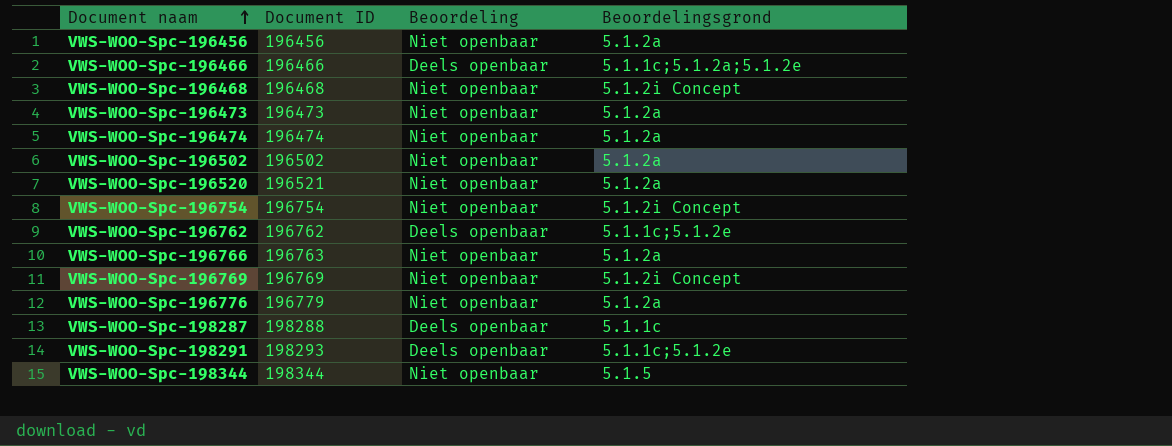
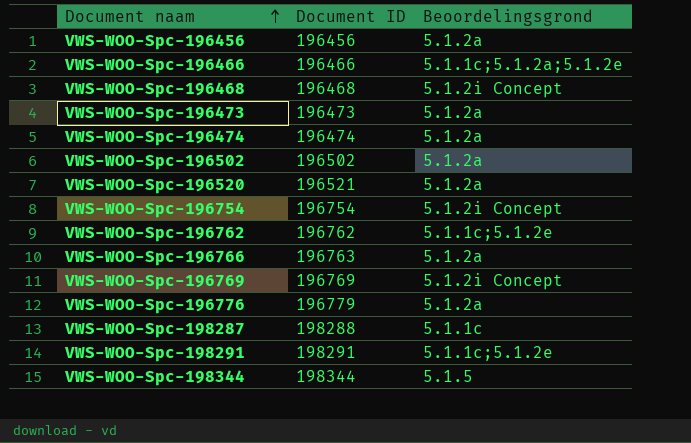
column Beoordeling | position: 3 -> none
VWS-WOO-Spc-198291 | Document ID: 198293 -> 198291

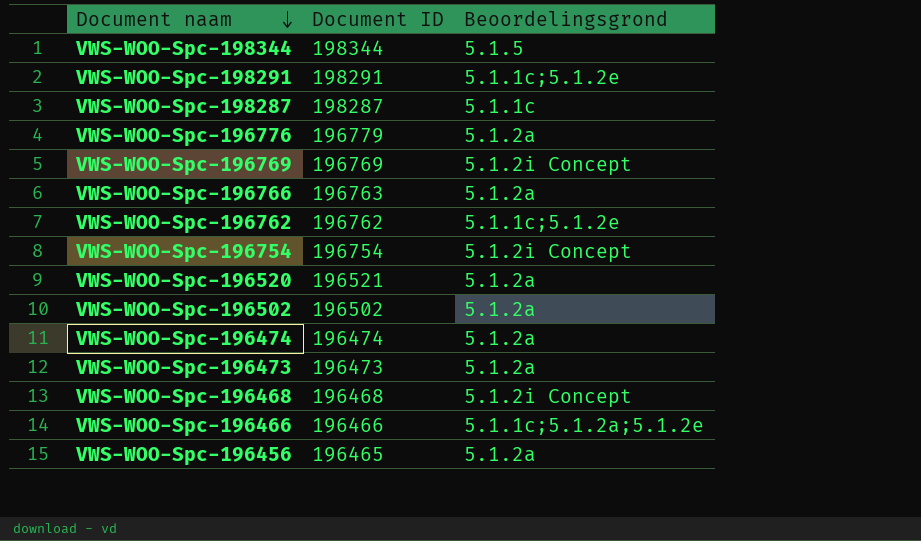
row order: Document naam ascending -> Document naam descending
VWS-WOO-Spc-198287 | Document ID: 198288 -> 198287
VWS-WOO-Spc-196456 | Document ID: 196456 -> 196465

